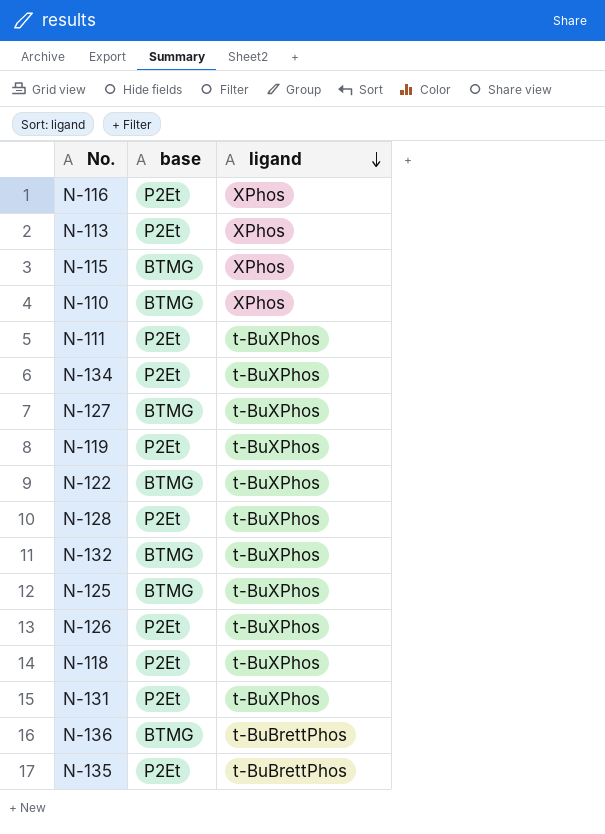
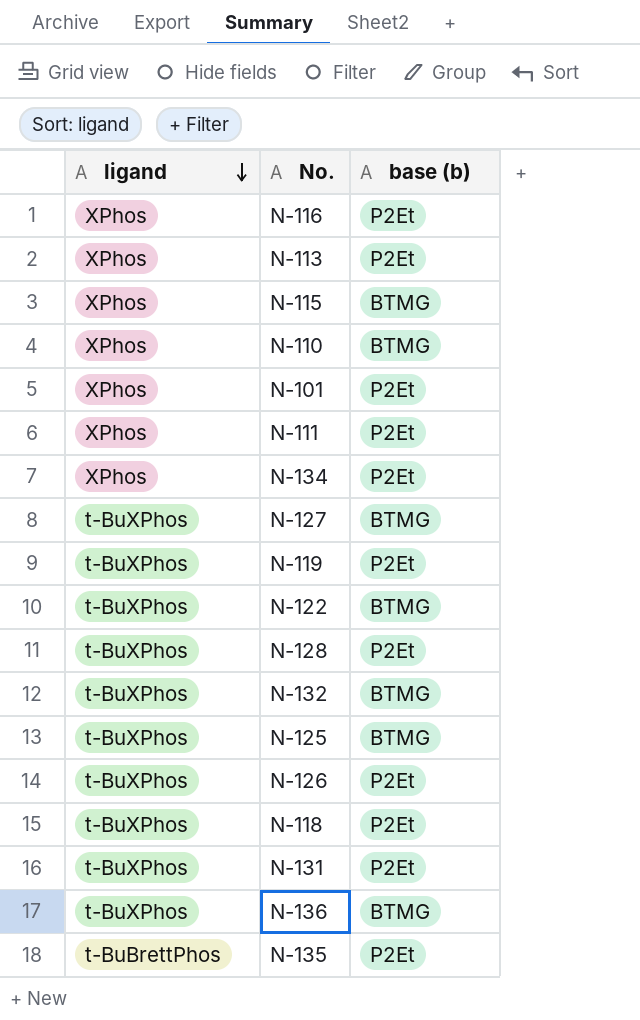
column ligand | position: 3 -> 1
column name: base -> base (b)
row N-101: none -> XPhos | P2Et
N-111 | ligand: t-BuXPhos -> XPhos
N-134 | ligand: t-BuXPhos -> XPhos
N-136 | ligand: t-BuBrettPhos -> t-BuXPhos

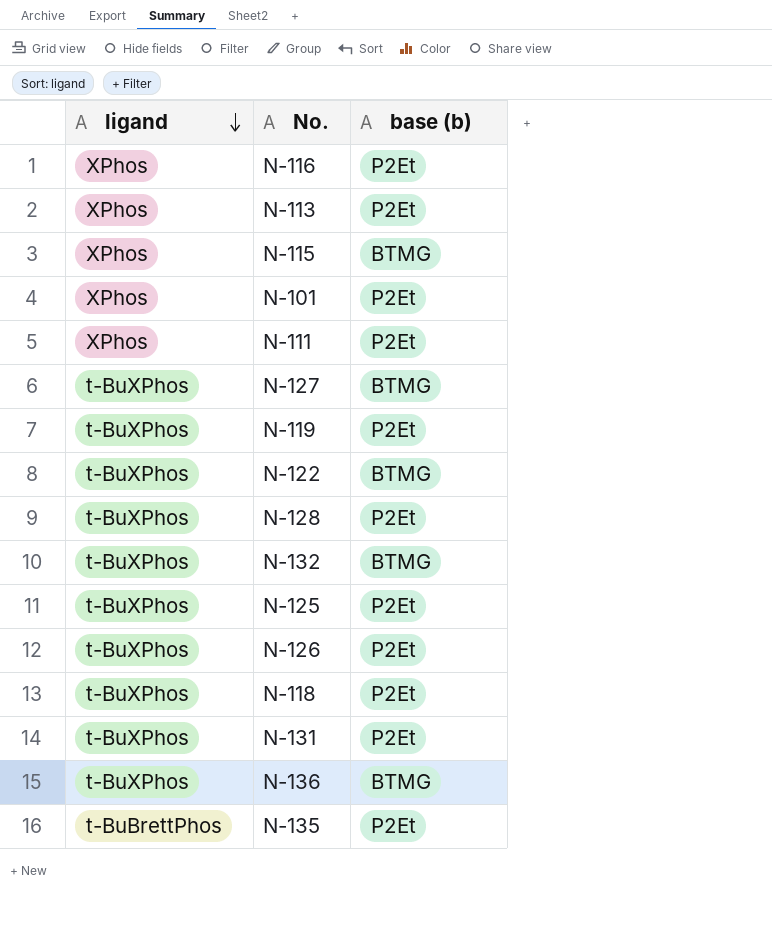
row N-110: XPhos | BTMG -> none
row N-134: XPhos | P2Et -> none
N-125 | base (b): BTMG -> P2Et

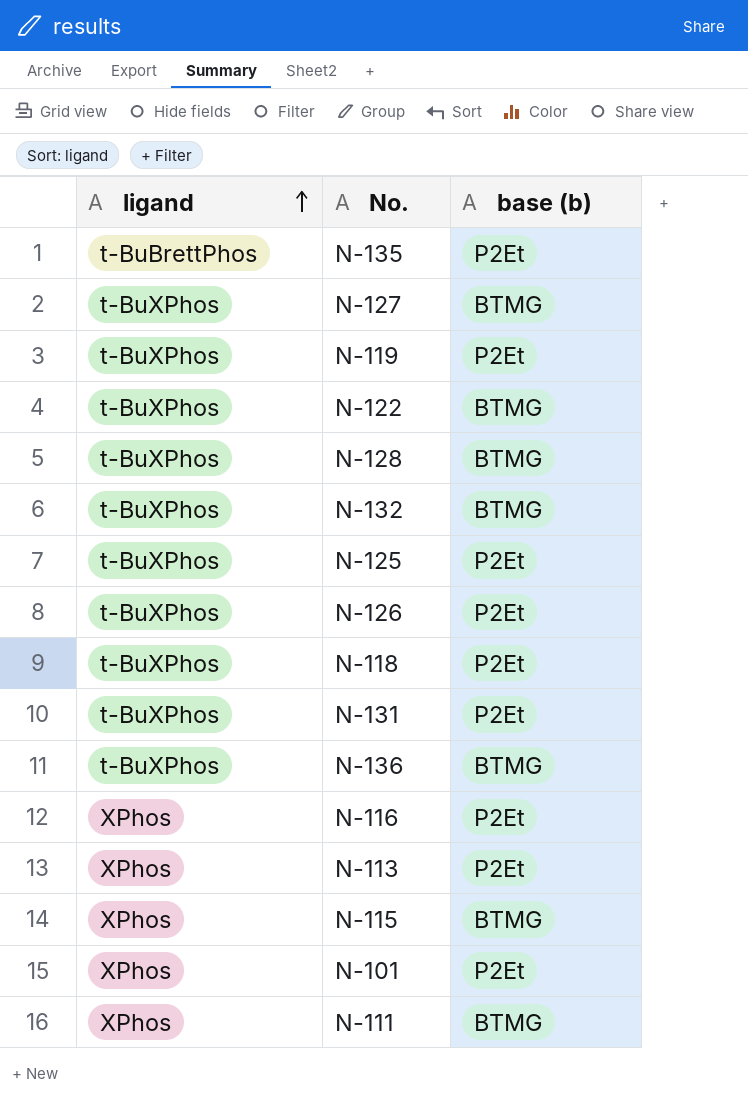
row order: ligand descending -> ligand ascending
N-128 | base (b): P2Et -> BTMG
N-111 | base (b): P2Et -> BTMG

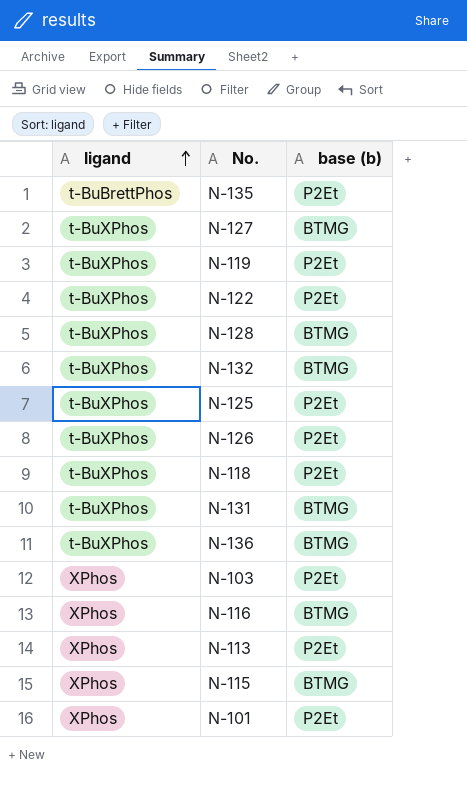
row N-111: XPhos | BTMG -> none
N-122 | base (b): BTMG -> P2Et
N-131 | base (b): P2Et -> BTMG
row N-103: none -> XPhos | P2Et
N-116 | base (b): P2Et -> BTMG

